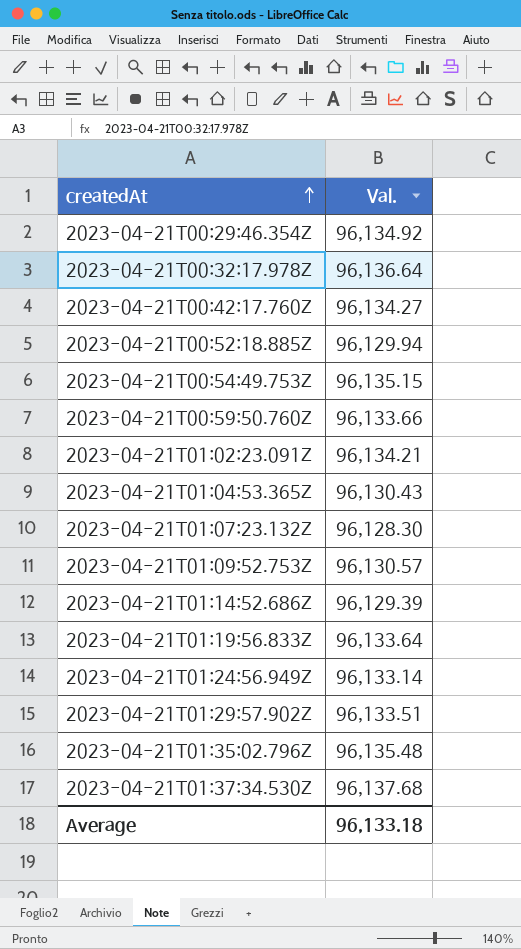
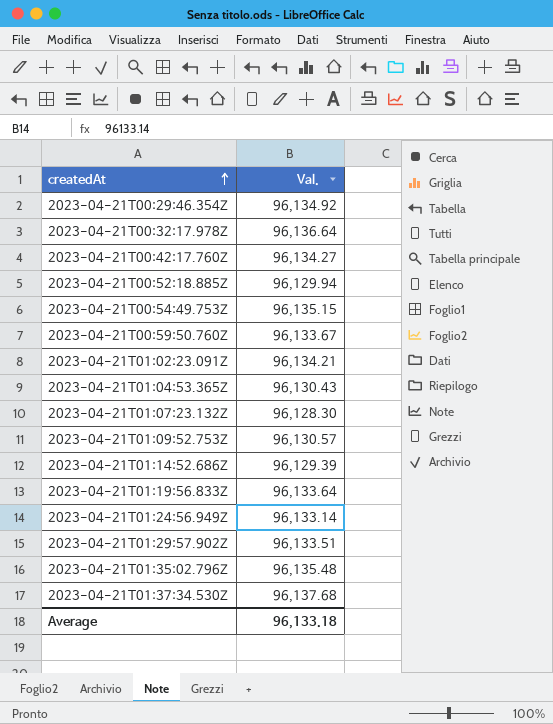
2023-04-21T00:59:50.760Z | Val.: 96,133.66 -> 96,133.67

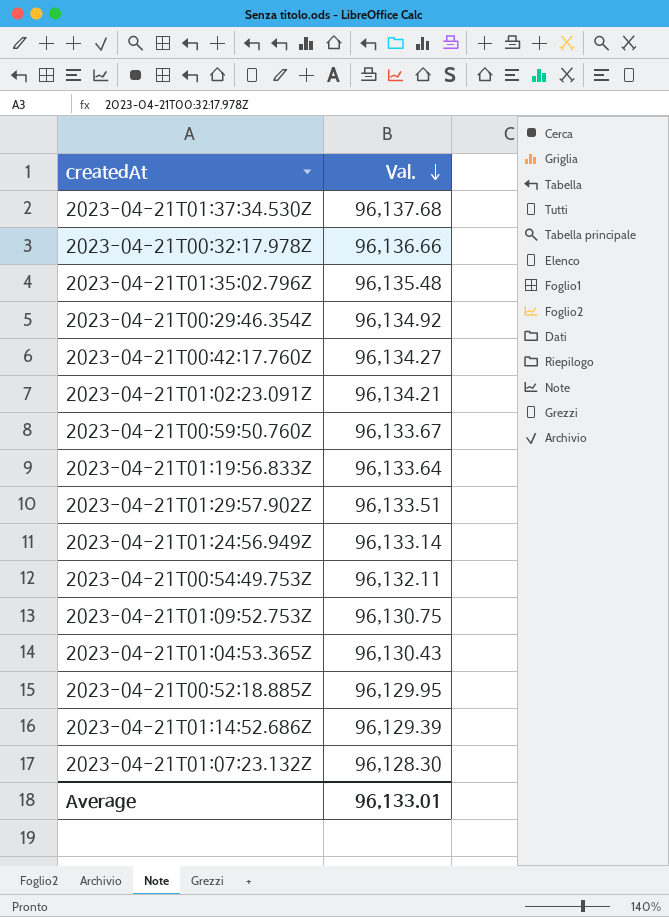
row order: createdAt ascending -> Val. descending
2023-04-21T00:32:17.978Z | Val.: 96,136.64 -> 96,136.66
2023-04-21T00:54:49.753Z | Val.: 96,135.15 -> 96,132.11
2023-04-21T01:09:52.753Z | Val.: 96,130.57 -> 96,130.75
2023-04-21T00:52:18.885Z | Val.: 96,129.94 -> 96,129.95
Average | Val.: 96,133.18 -> 96,133.01

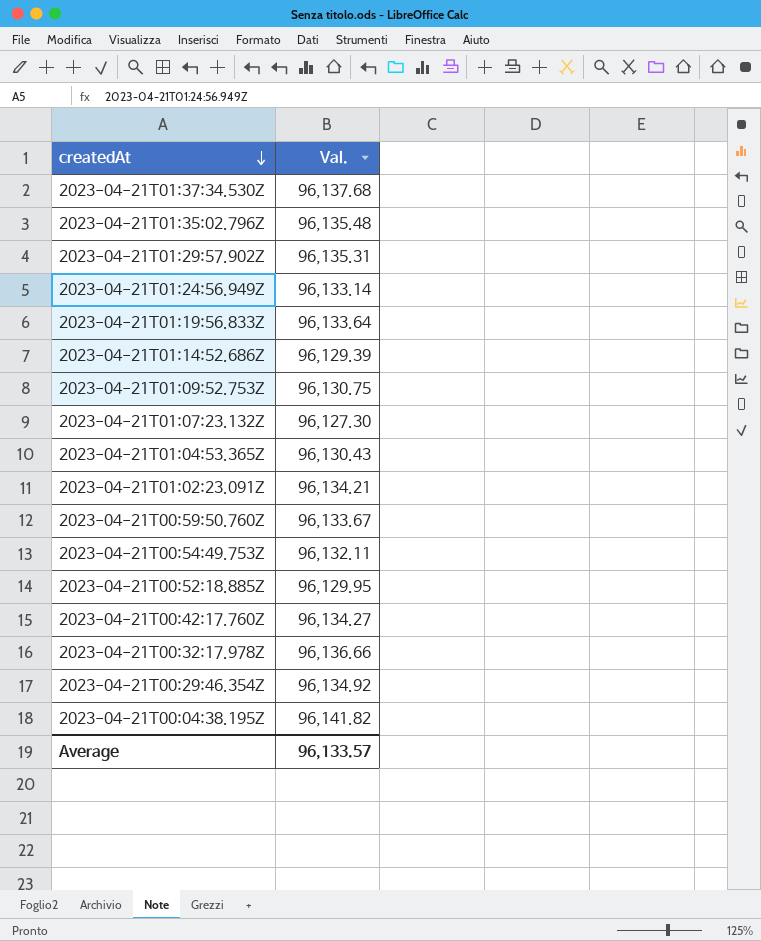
row order: Val. descending -> createdAt descending
2023-04-21T01:29:57.902Z | Val.: 96,133.51 -> 96,135.31
2023-04-21T01:07:23.132Z | Val.: 96,128.30 -> 96,127.30
row 2023-04-21T00:04:38.195Z: none -> 96,141.82
Average | Val.: 96,133.01 -> 96,133.57

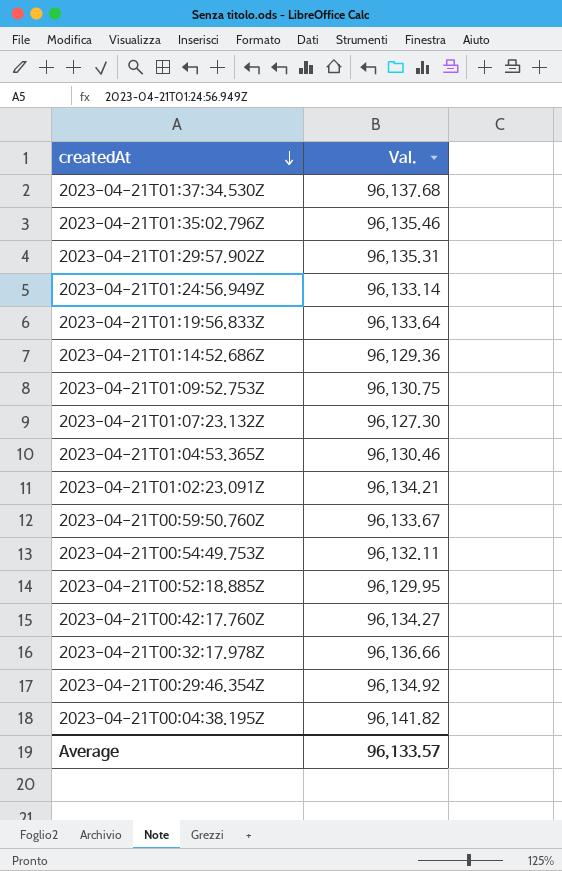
2023-04-21T01:35:02.796Z | Val.: 96,135.48 -> 96,135.46
2023-04-21T01:14:52.686Z | Val.: 96,129.39 -> 96,129.36
2023-04-21T01:04:53.365Z | Val.: 96,130.43 -> 96,130.46

